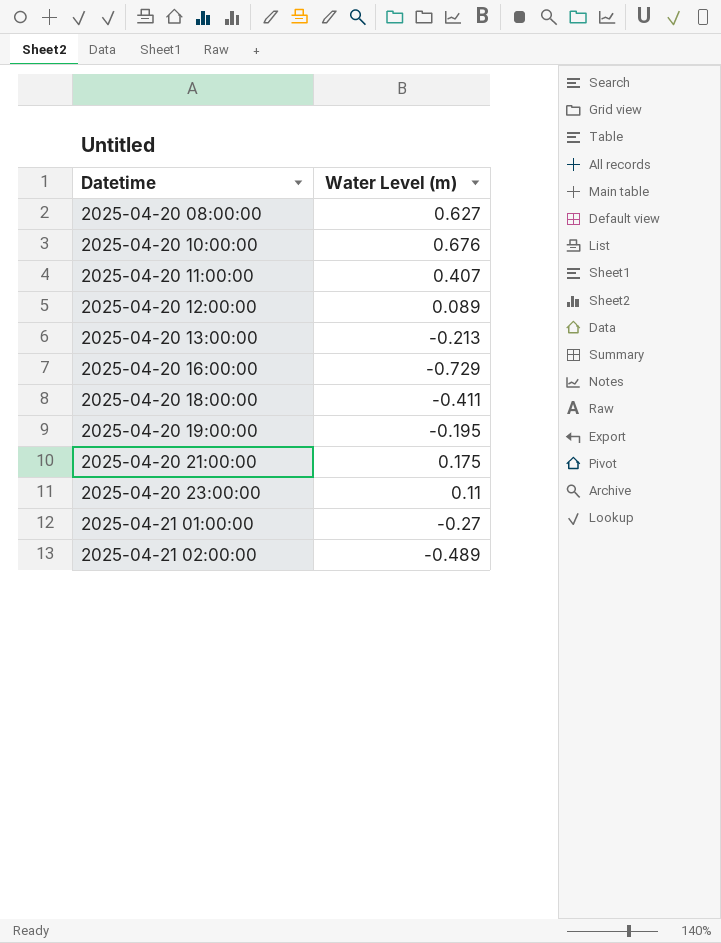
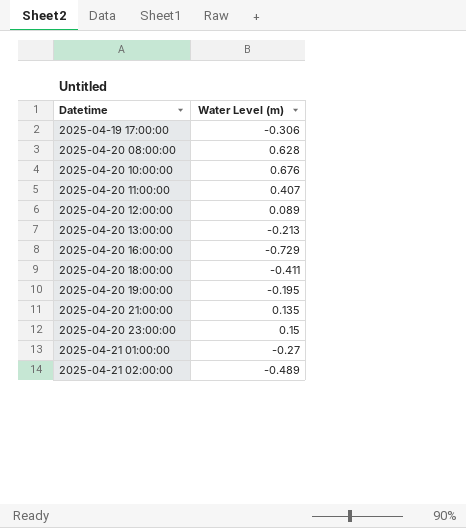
row 2025-04-19 17:00:00: none -> -0.306
2025-04-20 08:00:00 | Water Level (m): 0.627 -> 0.628
2025-04-20 21:00:00 | Water Level (m): 0.175 -> 0.135
2025-04-20 23:00:00 | Water Level (m): 0.11 -> 0.15

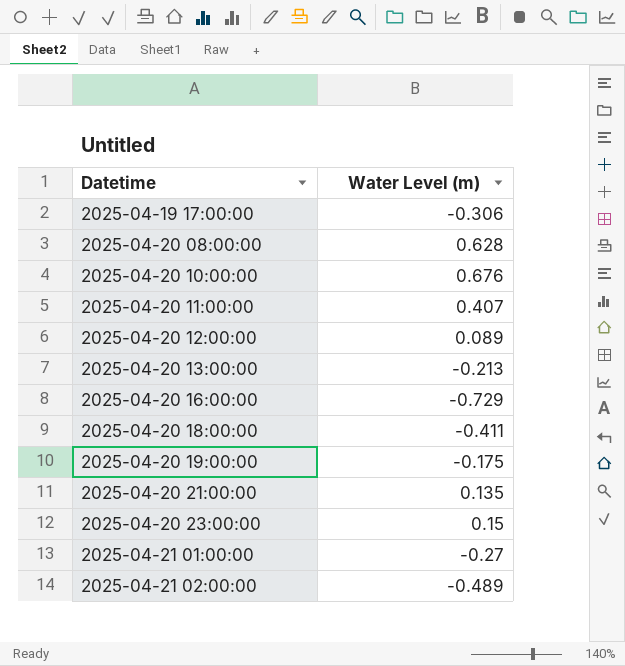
2025-04-20 19:00:00 | Water Level (m): -0.195 -> -0.175

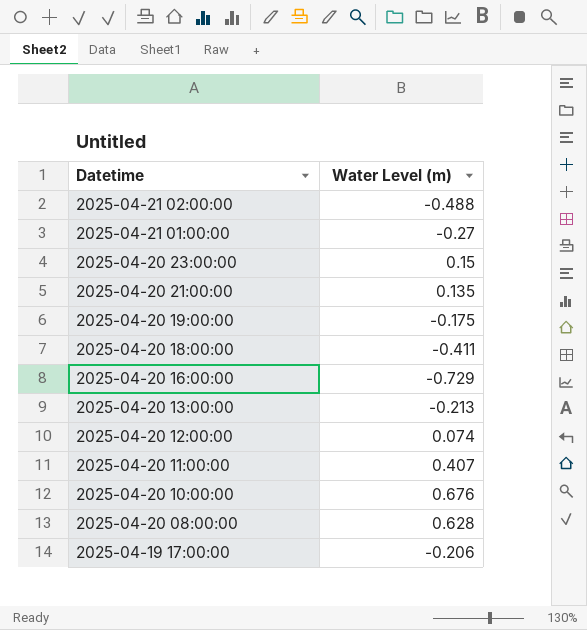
row order: Datetime ascending -> Datetime descending
2025-04-21 02:00:00 | Water Level (m): -0.489 -> -0.488
2025-04-20 12:00:00 | Water Level (m): 0.089 -> 0.074
2025-04-19 17:00:00 | Water Level (m): -0.306 -> -0.206

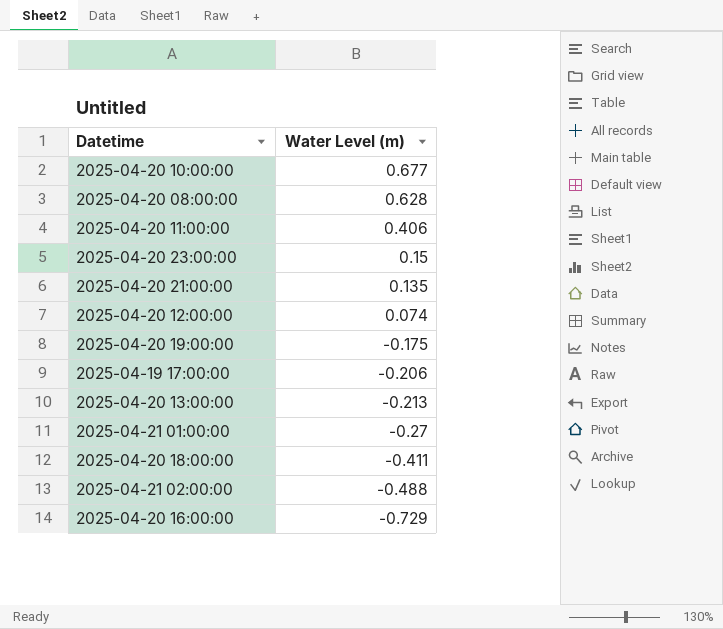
row order: Datetime descending -> Water Level (m) descending
2025-04-20 10:00:00 | Water Level (m): 0.676 -> 0.677
2025-04-20 11:00:00 | Water Level (m): 0.407 -> 0.406

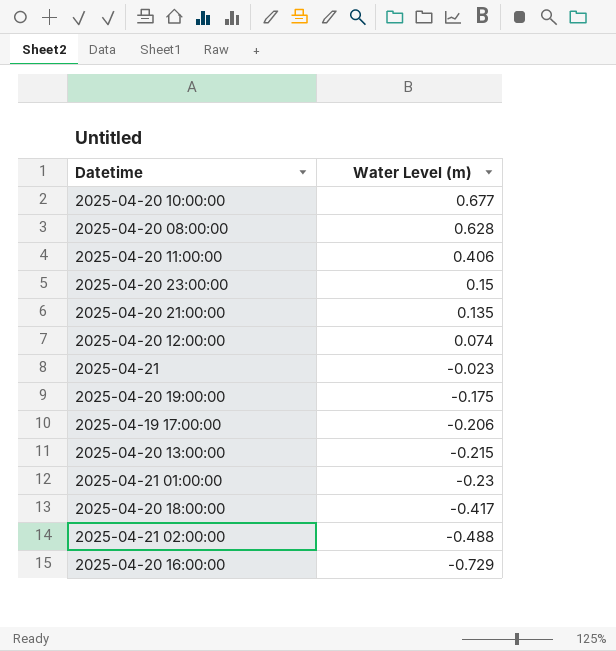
row 2025-04-21: none -> -0.023
2025-04-20 13:00:00 | Water Level (m): -0.213 -> -0.215
2025-04-21 01:00:00 | Water Level (m): -0.27 -> -0.23
2025-04-20 18:00:00 | Water Level (m): -0.411 -> -0.417

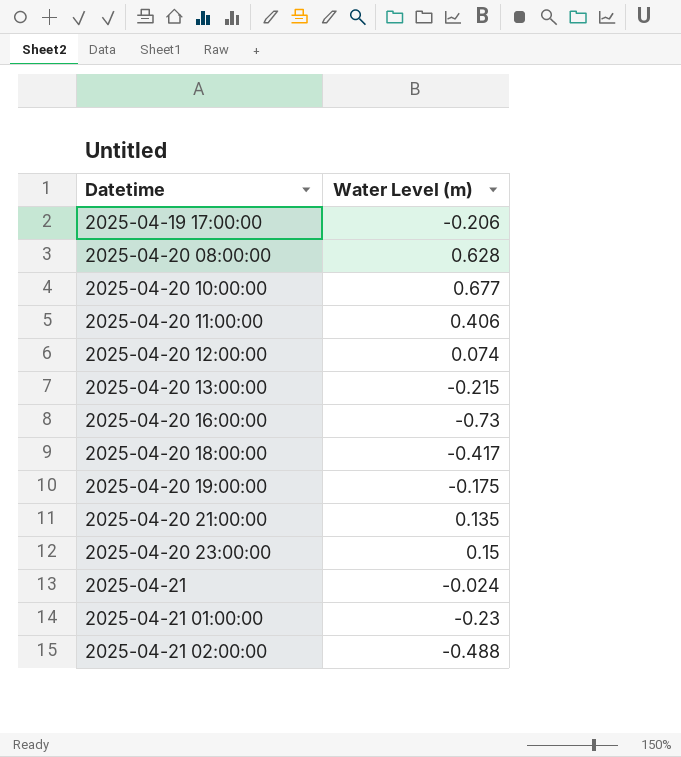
row order: Water Level (m) descending -> Datetime ascending
2025-04-20 16:00:00 | Water Level (m): -0.729 -> -0.73
2025-04-21 | Water Level (m): -0.023 -> -0.024

